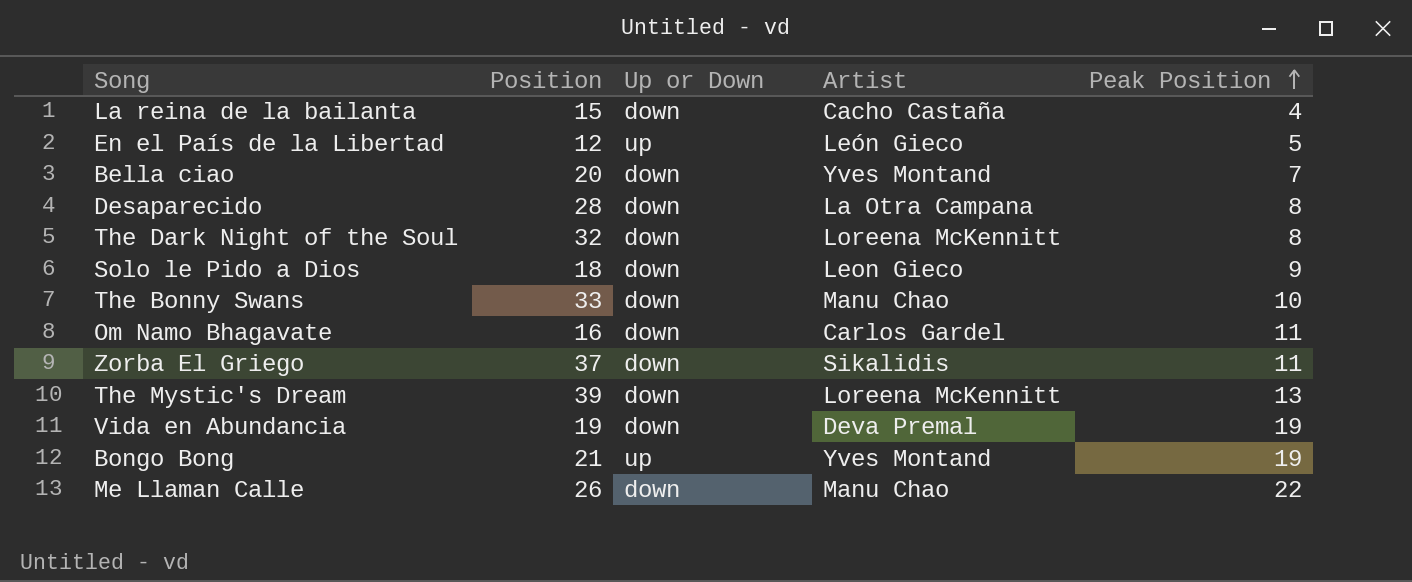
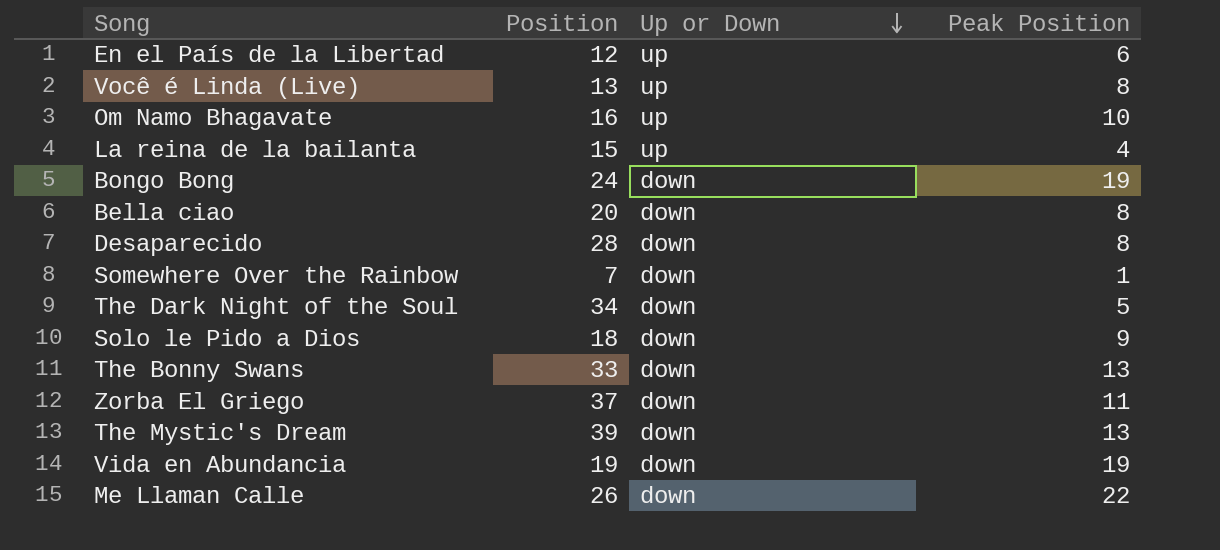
row order: Peak Position ascending -> Up or Down descending
column Artist | position: 4 -> none
En el País de la Libertad | Peak Position: 5 -> 6
row Você é Linda (Live): none -> 13 | up | 8
Om Namo Bhagavate | Up or Down: down -> up
Om Namo Bhagavate | Peak Position: 11 -> 10
La reina de la bailanta | Up or Down: down -> up
Bongo Bong | Position: 21 -> 24
Bongo Bong | Up or Down: up -> down
Bella ciao | Peak Position: 7 -> 8
row Somewhere Over the Rainbow: none -> 7 | down | 1
The Dark Night of the Soul | Position: 32 -> 34
The Dark Night of the Soul | Peak Position: 8 -> 5
The Bonny Swans | Peak Position: 10 -> 13

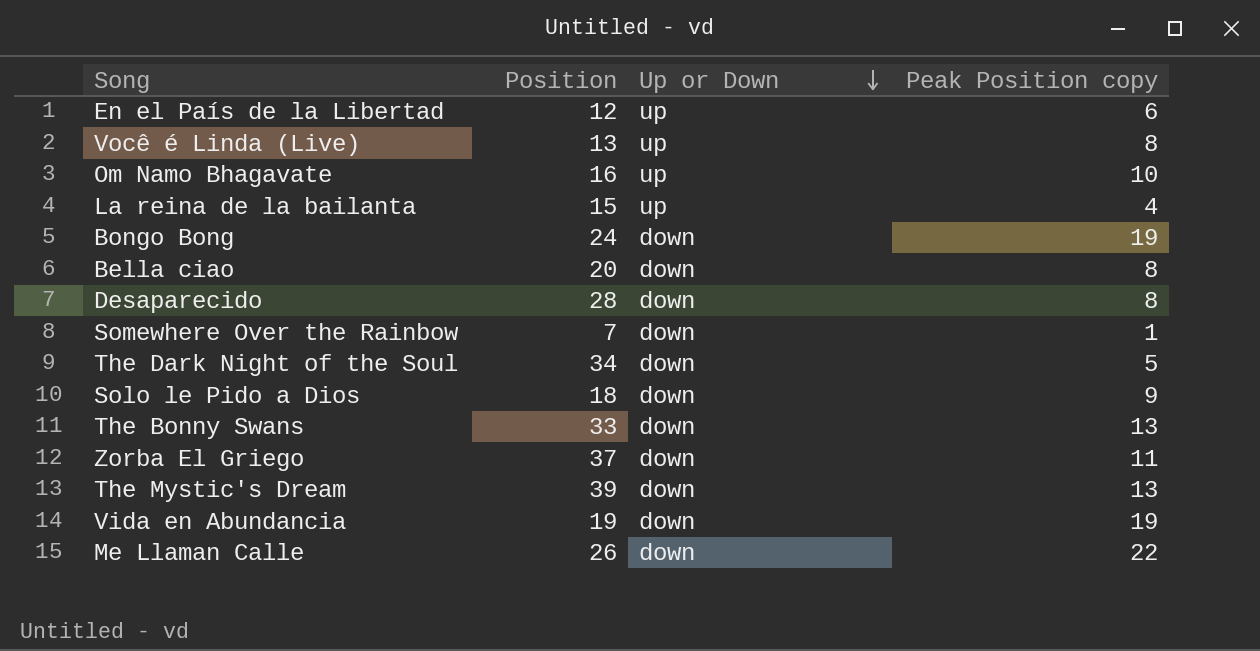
column name: Peak Position -> Peak Position copy

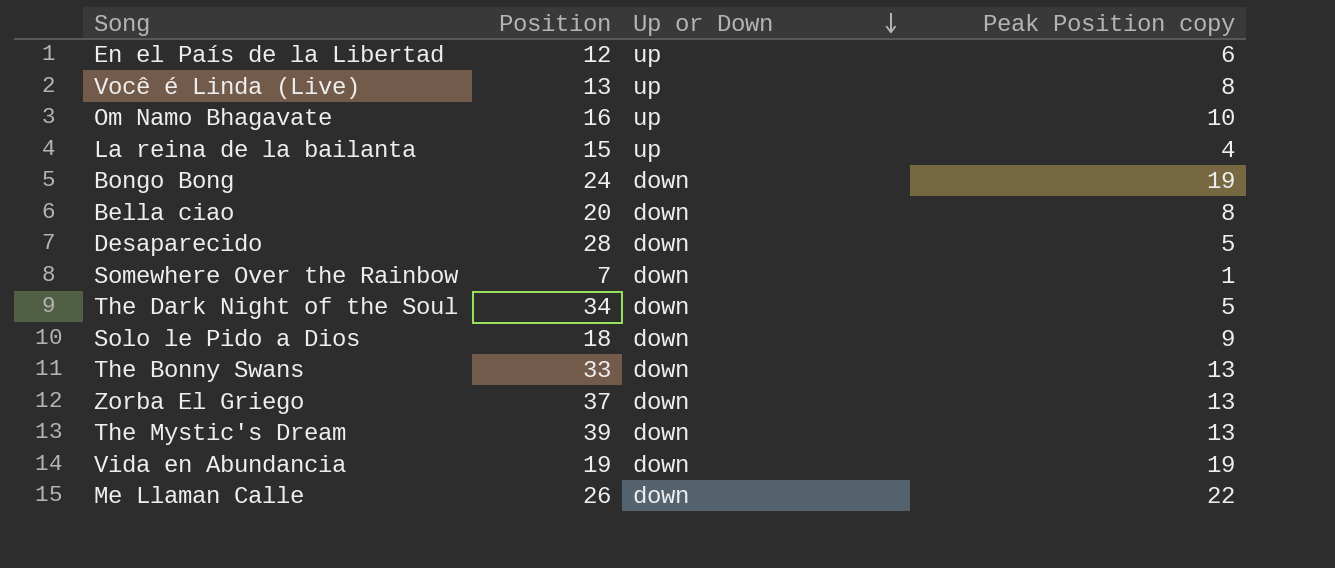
Desaparecido | Peak Position copy: 8 -> 5
Zorba El Griego | Peak Position copy: 11 -> 13

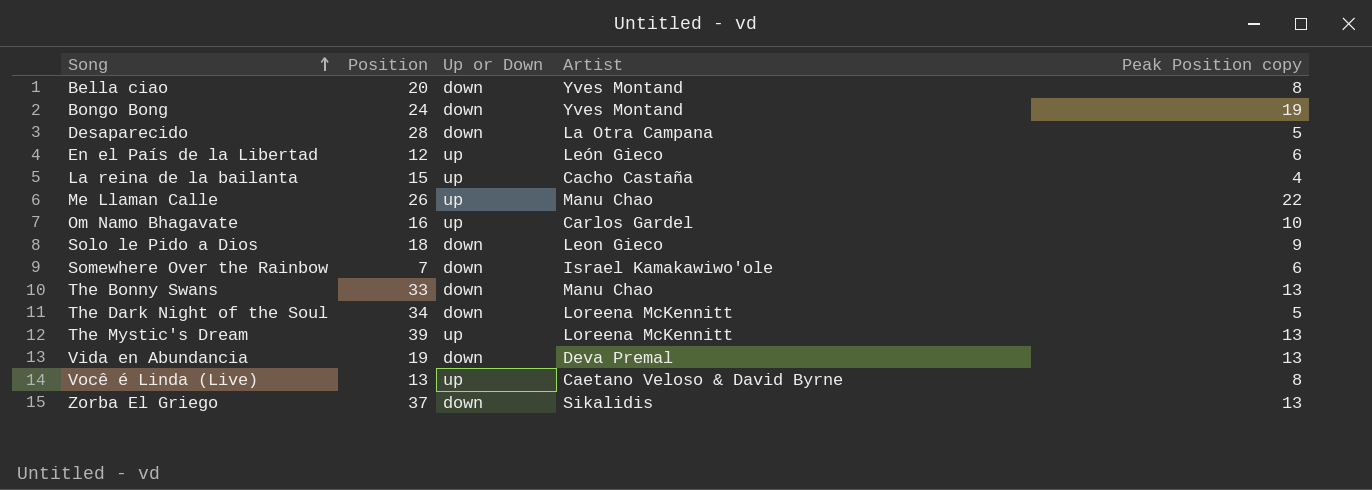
row order: Up or Down descending -> Song ascending
column Artist | position: none -> 4
Me Llaman Calle | Up or Down: down -> up
Somewhere Over the Rainbow | Peak Position copy: 1 -> 6
The Mystic's Dream | Up or Down: down -> up
Vida en Abundancia | Peak Position copy: 19 -> 13

